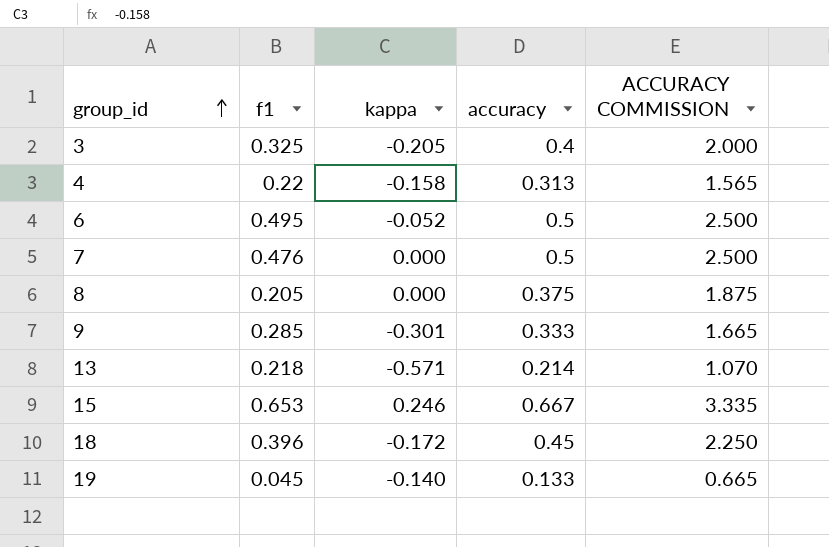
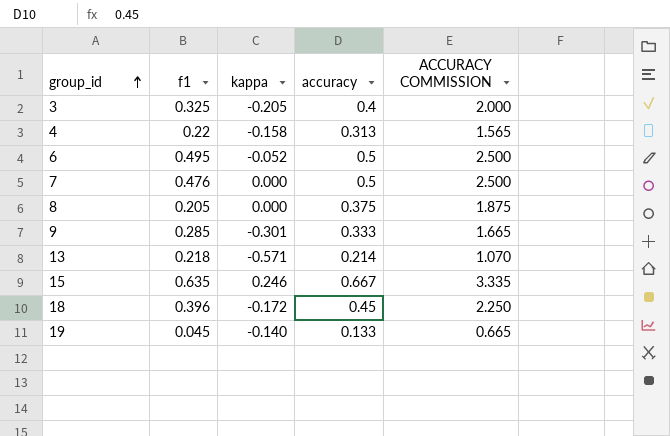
15 | f1: 0.653 -> 0.635

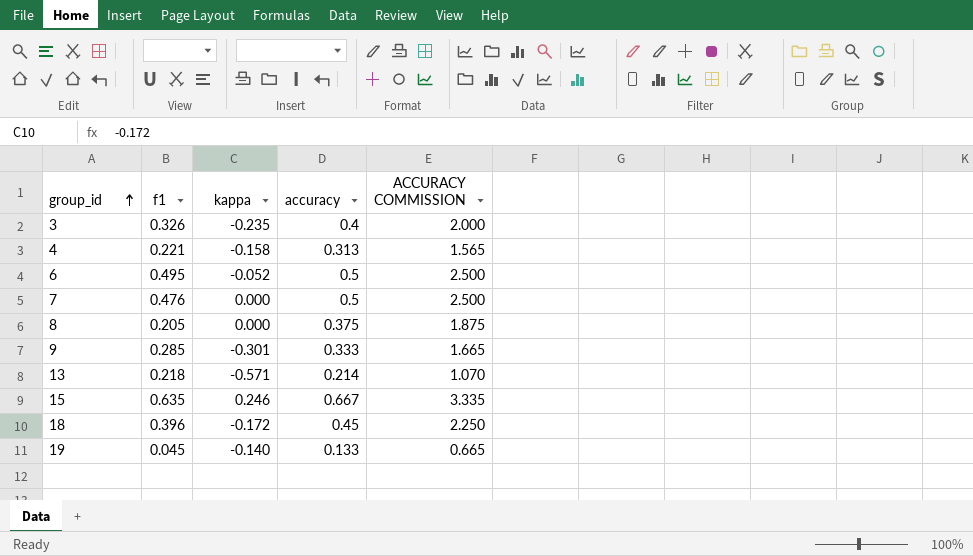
3 | f1: 0.325 -> 0.326
3 | kappa: -0.205 -> -0.235
4 | f1: 0.22 -> 0.221

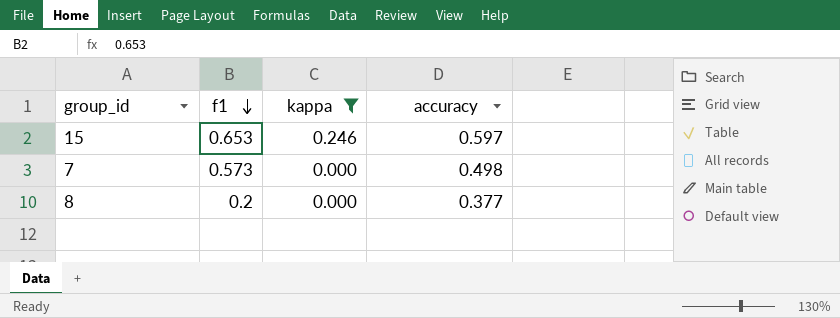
filter: none -> kappa >= 0.000
row order: group_id ascending -> f1 descending
column ACCURACY COMMISSION | formula: [accuracy] * 5 -> none
15 | f1: 0.635 -> 0.653
15 | accuracy: 0.667 -> 0.597
7 | f1: 0.476 -> 0.573
7 | accuracy: 0.5 -> 0.498
8 | f1: 0.205 -> 0.2
8 | accuracy: 0.375 -> 0.377

